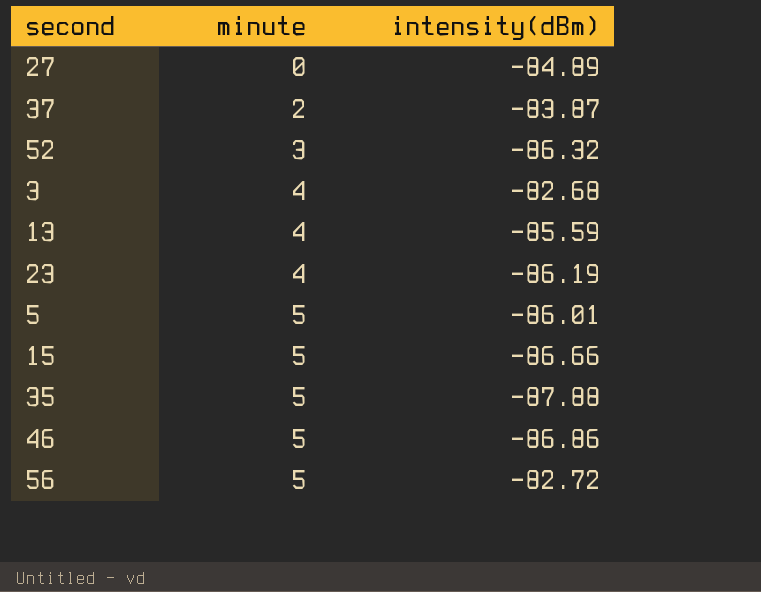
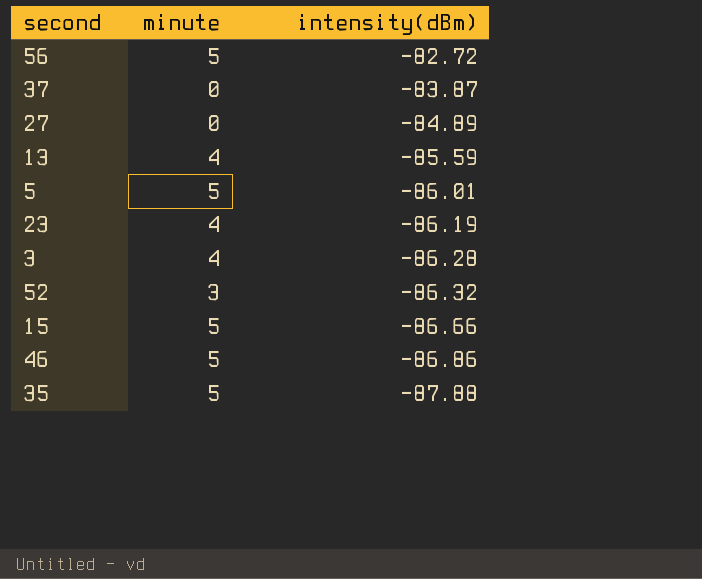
row order: minute ascending -> intensity(dBm) descending
37 | minute: 2 -> 0
3 | intensity(dBm): -82.68 -> -86.28

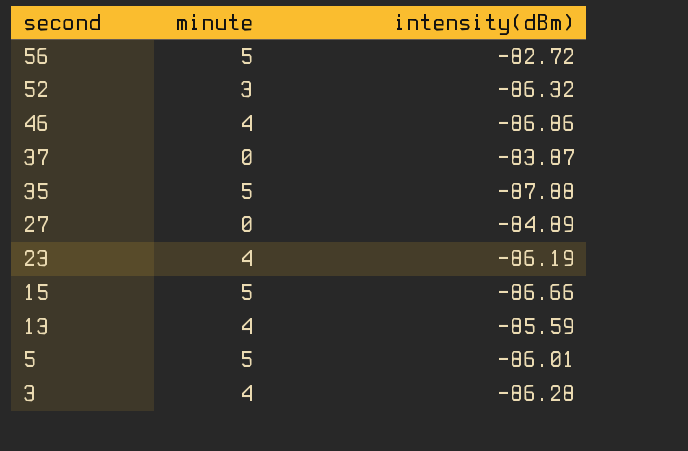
row order: intensity(dBm) descending -> second descending
46 | minute: 5 -> 4

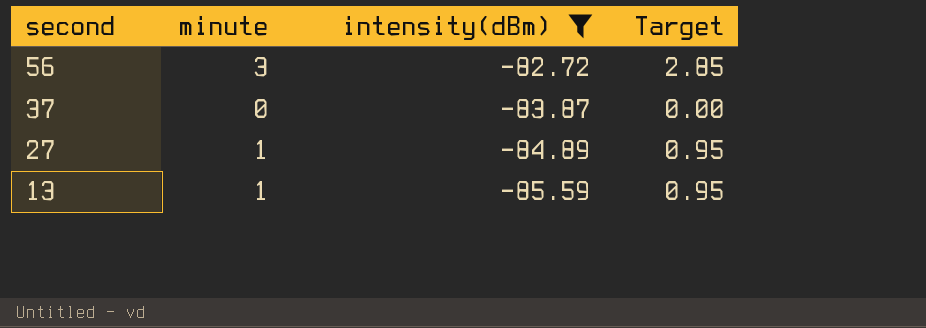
filter: none -> intensity(dBm) >= -85.59
column Target | formula: none -> [minute] * 0.95
56 | minute: 5 -> 3
27 | minute: 0 -> 1
13 | minute: 4 -> 1

